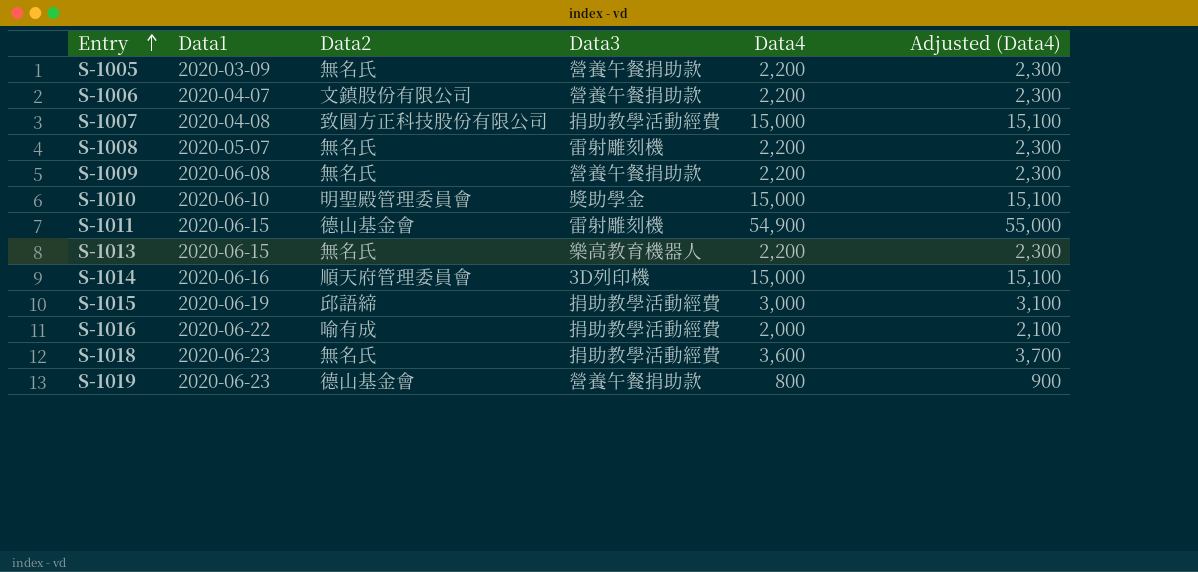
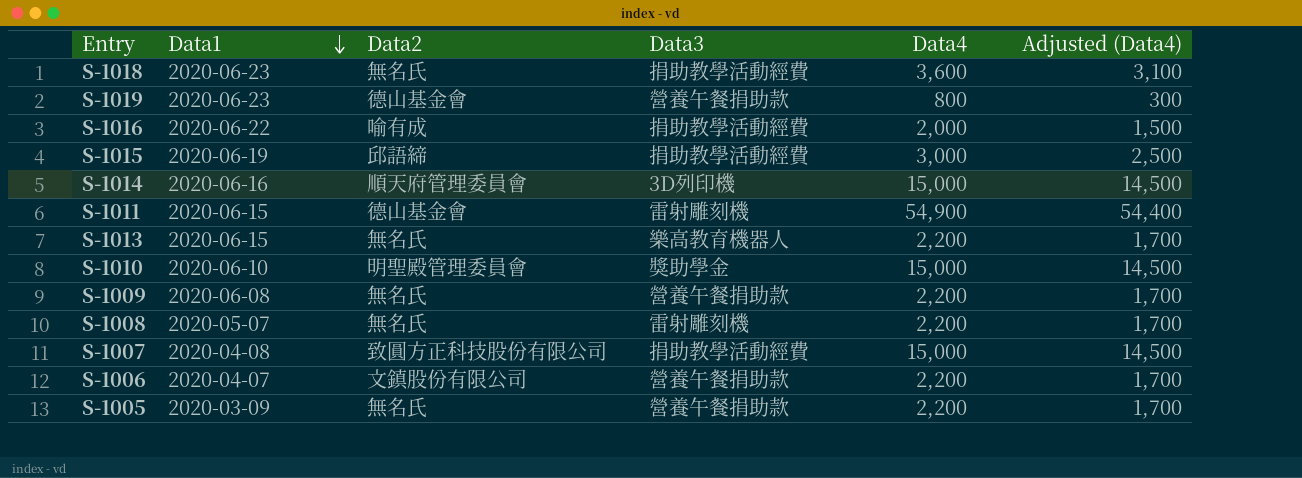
row order: Entry ascending -> Data1 descending
column Adjusted (Data4) | formula: [Data4] + 100 -> [Data4] - 500

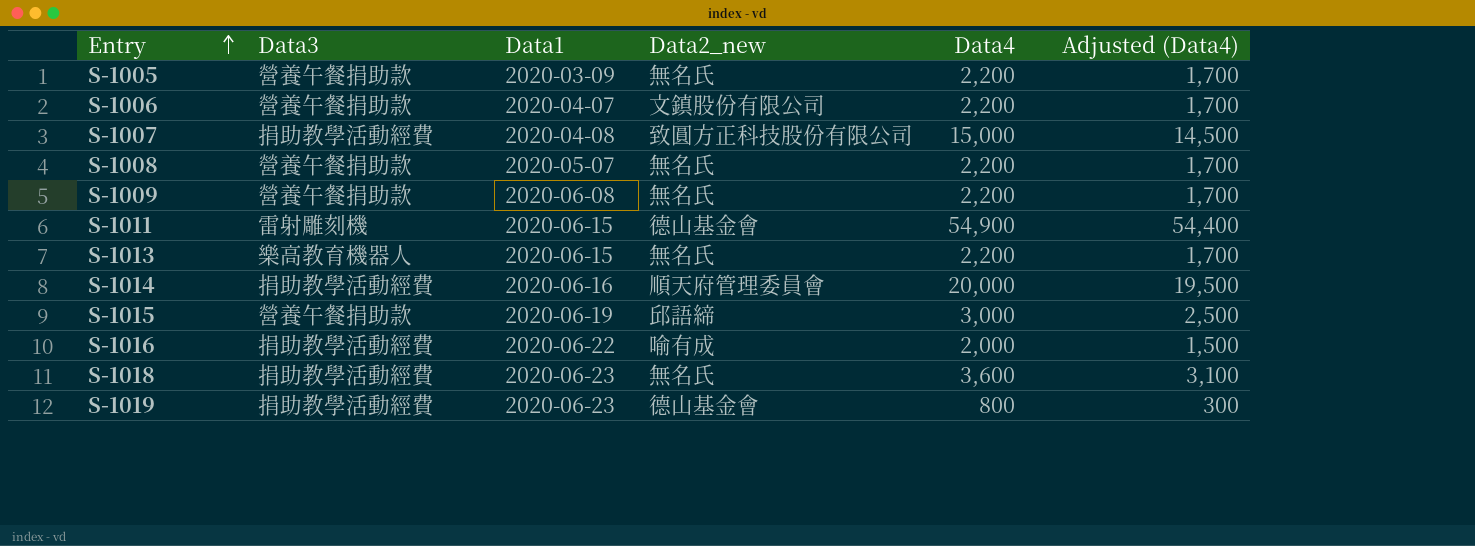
row order: Data1 descending -> Entry ascending
column Data3 | position: 4 -> 2
column name: Data2 -> Data2_new
row S-1010: 2020-06-10 | 明聖殿管理委員會 | 獎助學金 | 15,000 | 14,500 -> none
S-1008 | Data3: 雷射雕刻機 -> 營養午餐捐助款
S-1014 | Data3: 3D列印機 -> 捐助教學活動經費
S-1014 | Data4: 15,000 -> 20,000
S-1014 | Adjusted (Data4): 14,500 -> 19,500
S-1015 | Data3: 捐助教學活動經費 -> 營養午餐捐助款
S-1019 | Data3: 營養午餐捐助款 -> 捐助教學活動經費

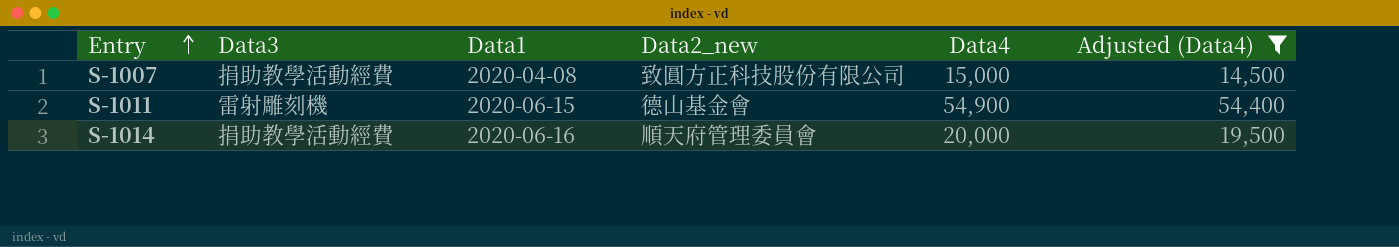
filter: none -> Adjusted (Data4) >= 14,500

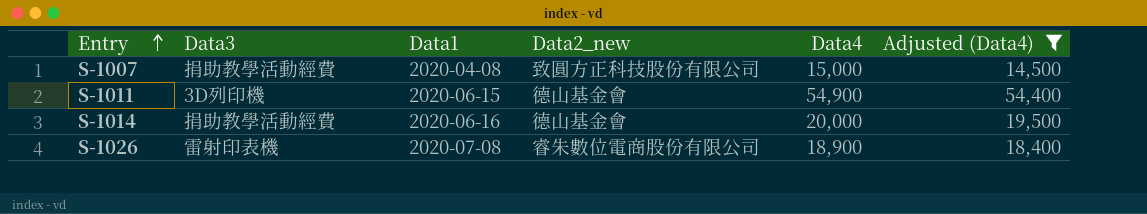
S-1011 | Data3: 雷射雕刻機 -> 3D列印機
S-1014 | Data2_new: 順天府管理委員會 -> 德山基金會
row S-1026: none -> 雷射印表機 | 2020-07-08 | 睿朱數位電商股份有限公司 | 18,900 | 18,400

